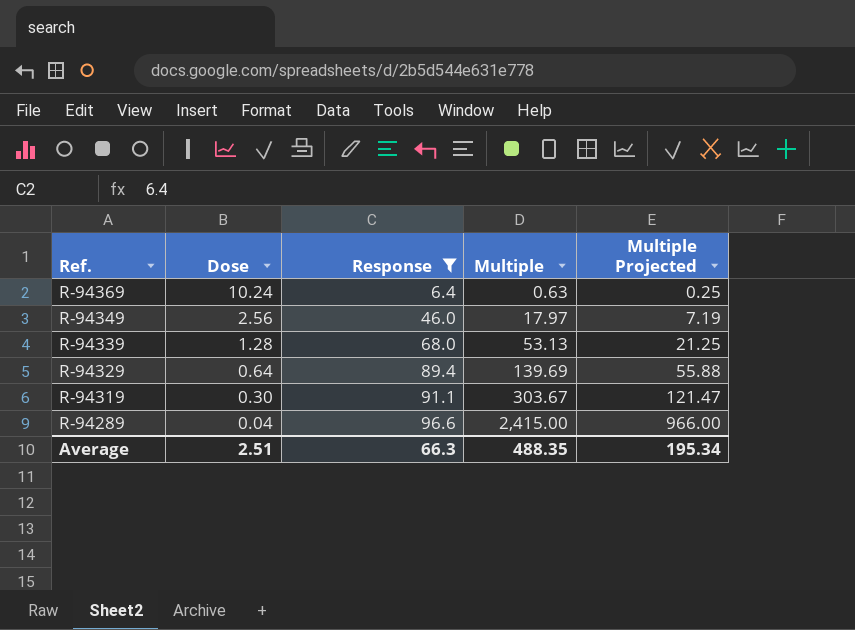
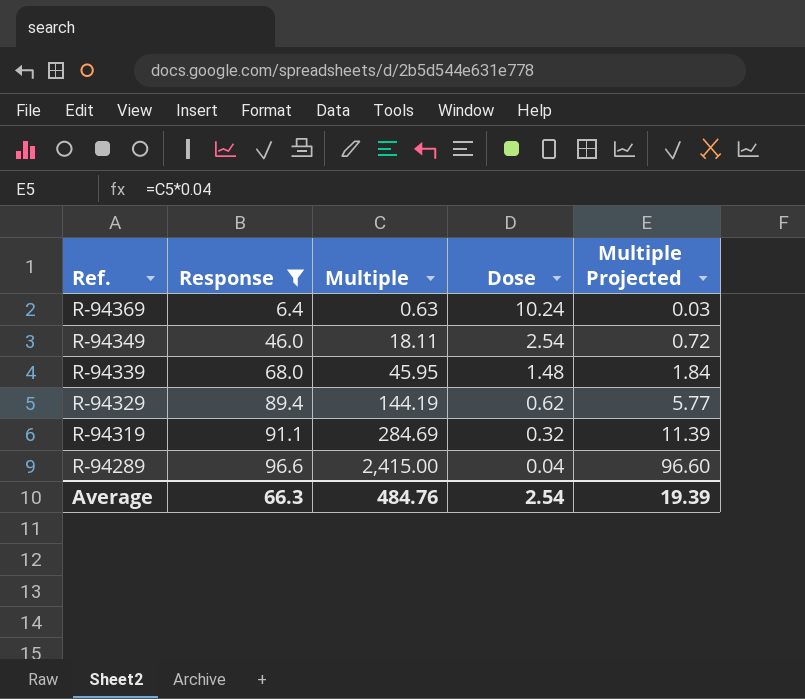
column Dose | position: 2 -> 4
column Multiple Projected | formula: [Multiple] * 0.4 -> [Multiple] * 0.04
R-94349 | Multiple: 17.97 -> 18.11
R-94349 | Dose: 2.56 -> 2.54
R-94339 | Multiple: 53.13 -> 45.95
R-94339 | Dose: 1.28 -> 1.48
R-94329 | Multiple: 139.69 -> 144.19
R-94329 | Dose: 0.64 -> 0.62
R-94319 | Multiple: 303.67 -> 284.69
R-94319 | Dose: 0.30 -> 0.32
Average | Multiple: 488.35 -> 484.76
Average | Dose: 2.51 -> 2.54
Average | Multiple Projected: 195.34 -> 19.39

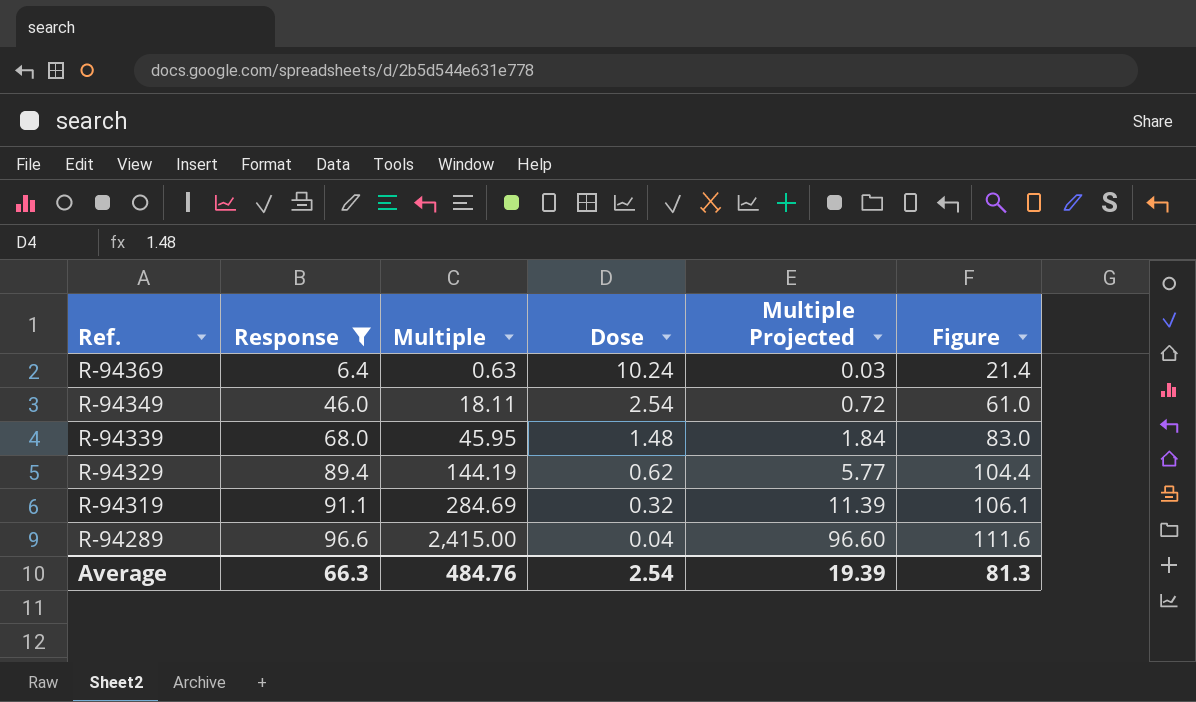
column Figure | formula: none -> [Response] + 15

